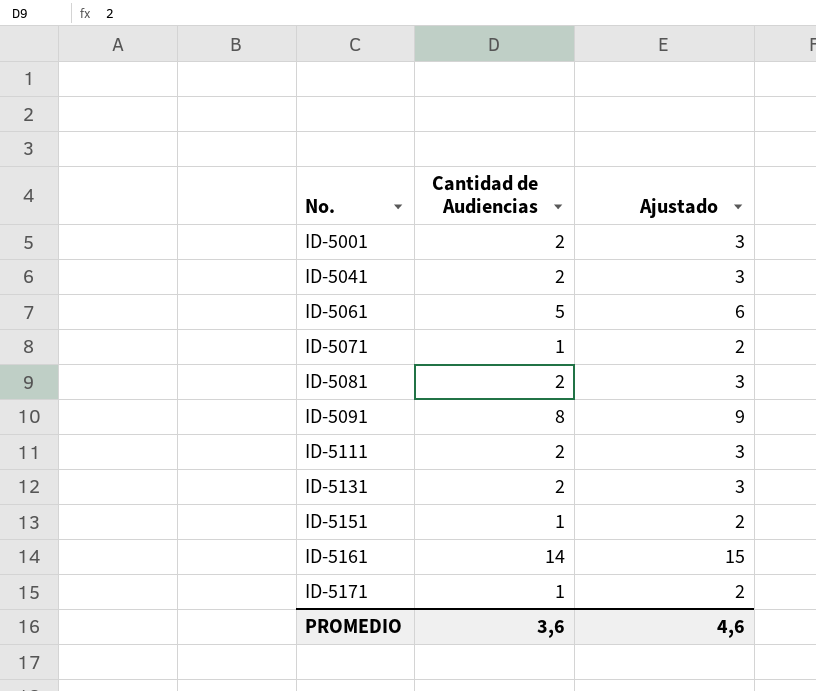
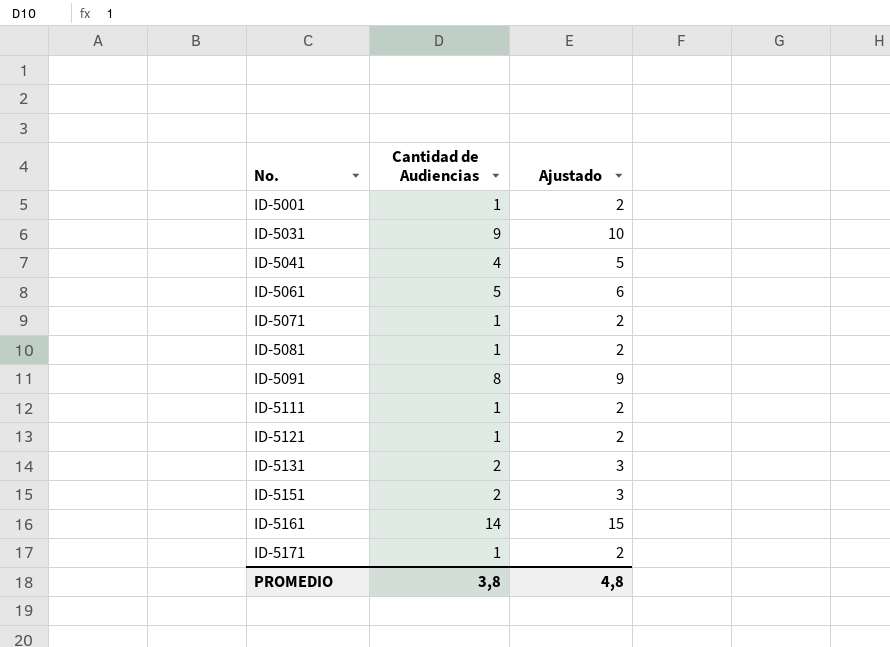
ID-5001 | Cantidad de Audiencias: 2 -> 1
ID-5001 | Ajustado: 3 -> 2
row ID-5031: none -> 9 | 10
ID-5041 | Cantidad de Audiencias: 2 -> 4
ID-5041 | Ajustado: 3 -> 5
ID-5081 | Cantidad de Audiencias: 2 -> 1
ID-5081 | Ajustado: 3 -> 2
ID-5111 | Cantidad de Audiencias: 2 -> 1
ID-5111 | Ajustado: 3 -> 2
row ID-5121: none -> 1 | 2
ID-5151 | Cantidad de Audiencias: 1 -> 2
ID-5151 | Ajustado: 2 -> 3
PROMEDIO | Cantidad de Audiencias: 3,6 -> 3,8
PROMEDIO | Ajustado: 4,6 -> 4,8

